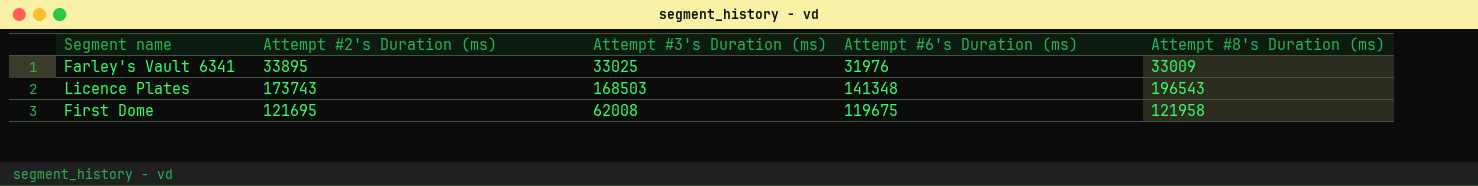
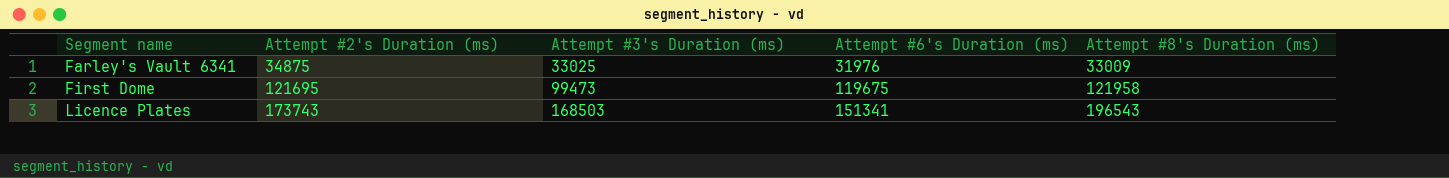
row order: none -> Segment name ascending
Farley's Vault 6341 | Attempt #2's Duration (ms): 33895 -> 34875
First Dome | Attempt #3's Duration (ms): 62008 -> 99473
Licence Plates | Attempt #6's Duration (ms): 141348 -> 151341

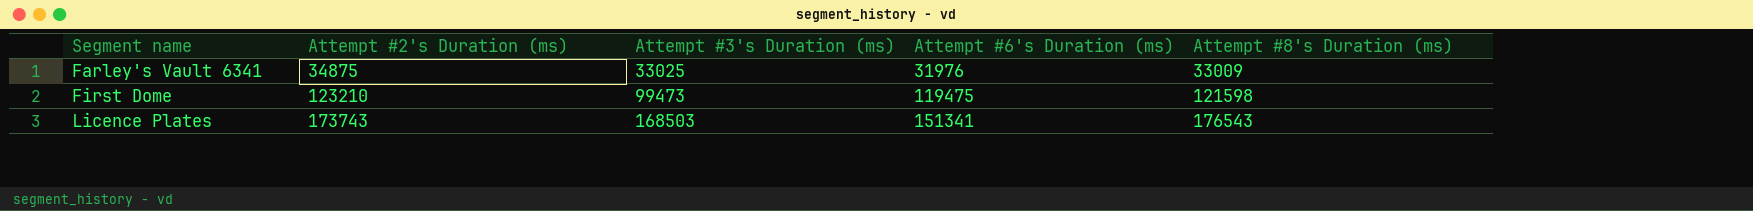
First Dome | Attempt #2's Duration (ms): 121695 -> 123210
First Dome | Attempt #6's Duration (ms): 119675 -> 119475
First Dome | Attempt #8's Duration (ms): 121958 -> 121598
Licence Plates | Attempt #8's Duration (ms): 196543 -> 176543

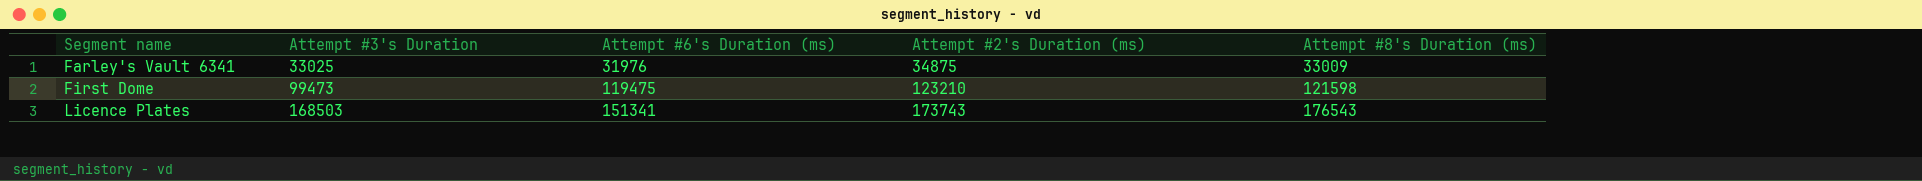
column name: Attempt #3's Duration (ms) -> Attempt #3's Duration
column Attempt #2's Duration (ms) | position: 2 -> 4

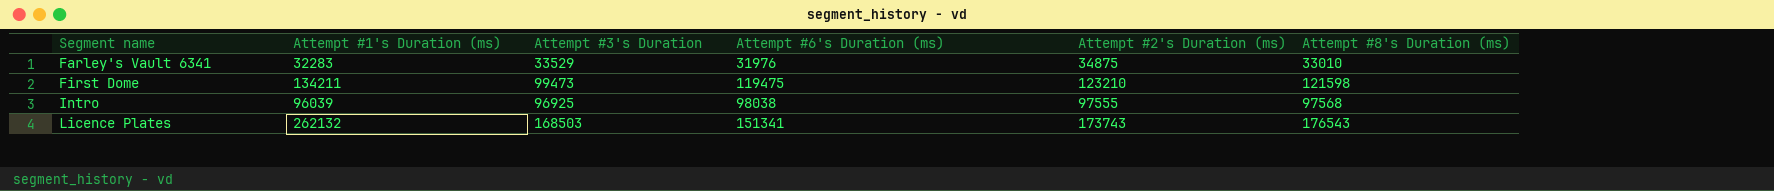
column Attempt #1's Duration (ms) | position: none -> 2
Farley's Vault 6341 | Attempt #3's Duration: 33025 -> 33529
Farley's Vault 6341 | Attempt #8's Duration (ms): 33009 -> 33010
row Intro: none -> 96039 | 96925 | 98038 | 97555 | 97568

